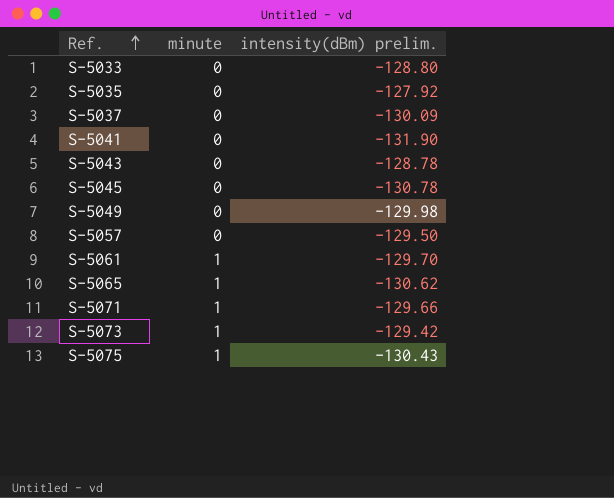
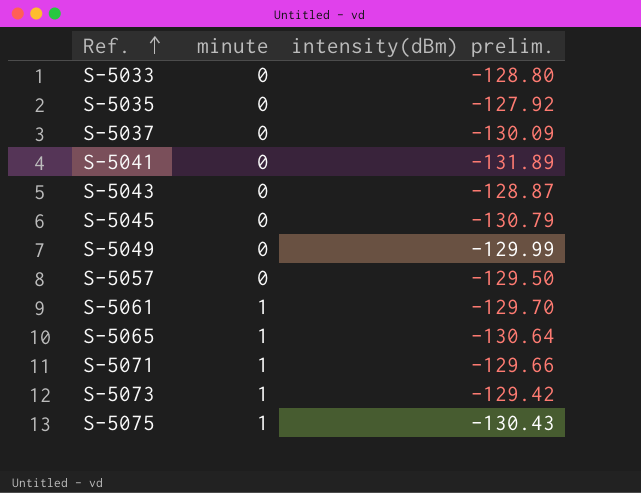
S-5041 | intensity(dBm) prelim.: -131.90 -> -131.89
S-5043 | intensity(dBm) prelim.: -128.78 -> -128.87
S-5045 | intensity(dBm) prelim.: -130.78 -> -130.79
S-5049 | intensity(dBm) prelim.: -129.98 -> -129.99
S-5065 | intensity(dBm) prelim.: -130.62 -> -130.64

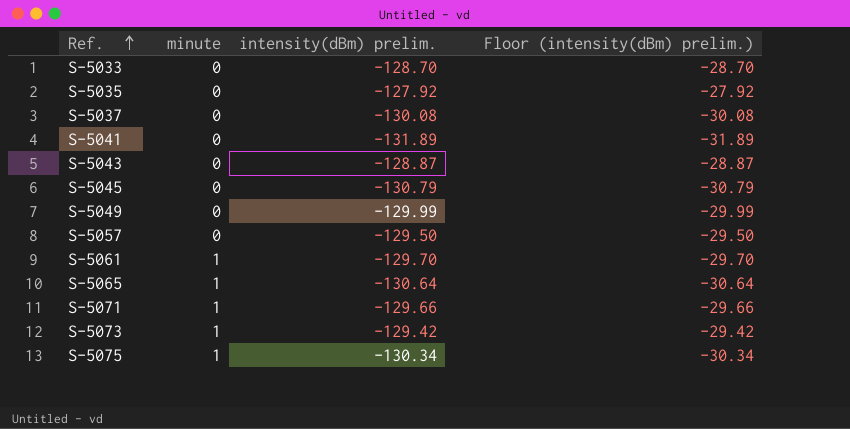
column Floor (intensity(dBm) prelim.) | formula: none -> [intensity(dBm) prelim.] + 100
S-5033 | intensity(dBm) prelim.: -128.80 -> -128.70
S-5037 | intensity(dBm) prelim.: -130.09 -> -130.08
S-5075 | intensity(dBm) prelim.: -130.43 -> -130.34

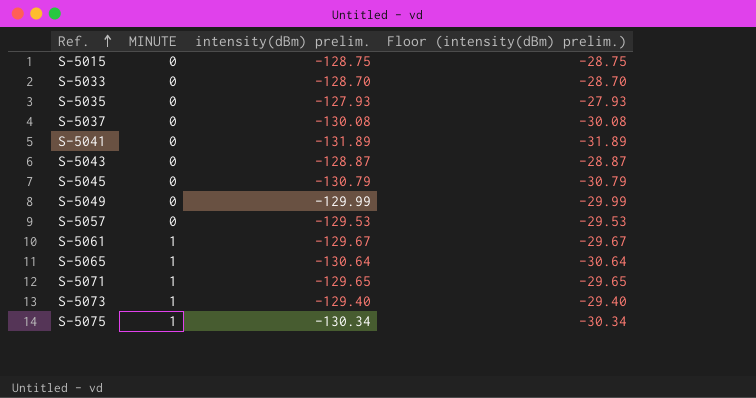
column name: minute -> MINUTE
row S-5015: none -> 0 | -128.75 | -28.75
S-5035 | intensity(dBm) prelim.: -127.92 -> -127.93
S-5035 | Floor (intensity(dBm) prelim.): -27.92 -> -27.93
S-5057 | intensity(dBm) prelim.: -129.50 -> -129.53
S-5057 | Floor (intensity(dBm) prelim.): -29.50 -> -29.53
S-5061 | intensity(dBm) prelim.: -129.70 -> -129.67
S-5061 | Floor (intensity(dBm) prelim.): -29.70 -> -29.67
S-5071 | intensity(dBm) prelim.: -129.66 -> -129.65
S-5071 | Floor (intensity(dBm) prelim.): -29.66 -> -29.65
S-5073 | intensity(dBm) prelim.: -129.42 -> -129.40
S-5073 | Floor (intensity(dBm) prelim.): -29.42 -> -29.40

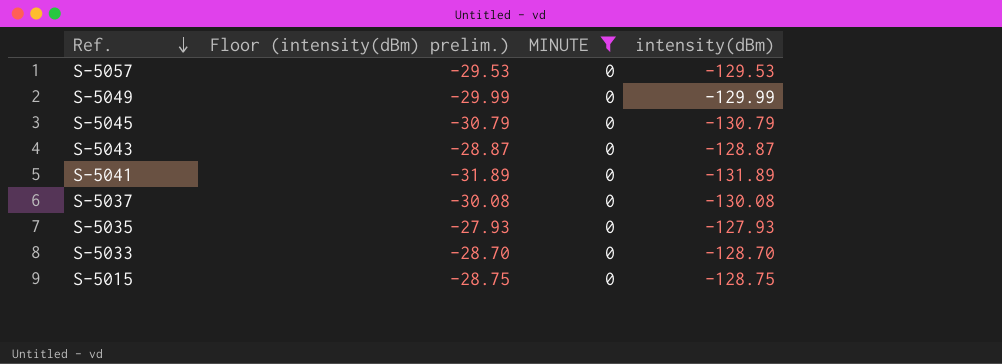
filter: none -> MINUTE = 0
row order: Ref. ascending -> Ref. descending
column Floor (intensity(dBm) prelim.) | position: 4 -> 2
column name: intensity(dBm) prelim. -> intensity(dBm)

